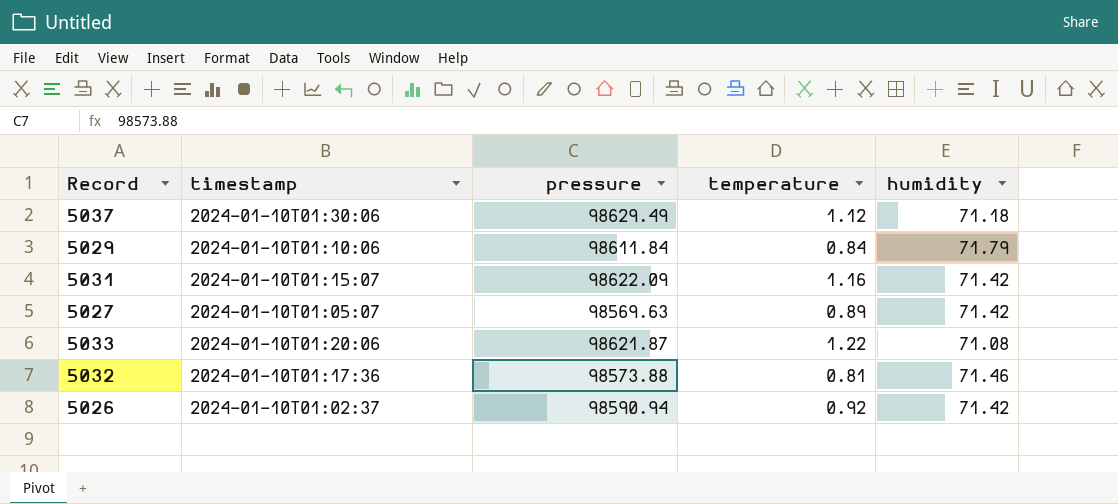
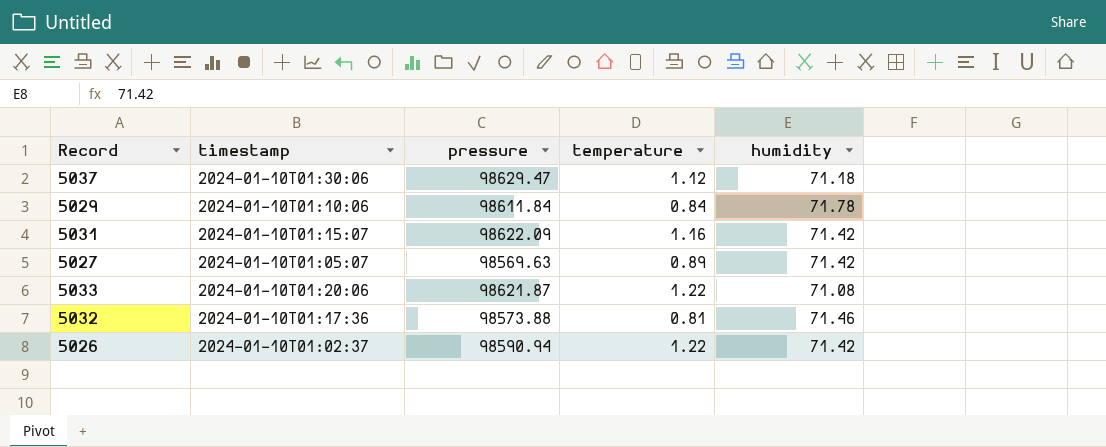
5037 | pressure: 98629.49 -> 98629.47
5029 | humidity: 71.79 -> 71.78
5026 | temperature: 0.92 -> 1.22

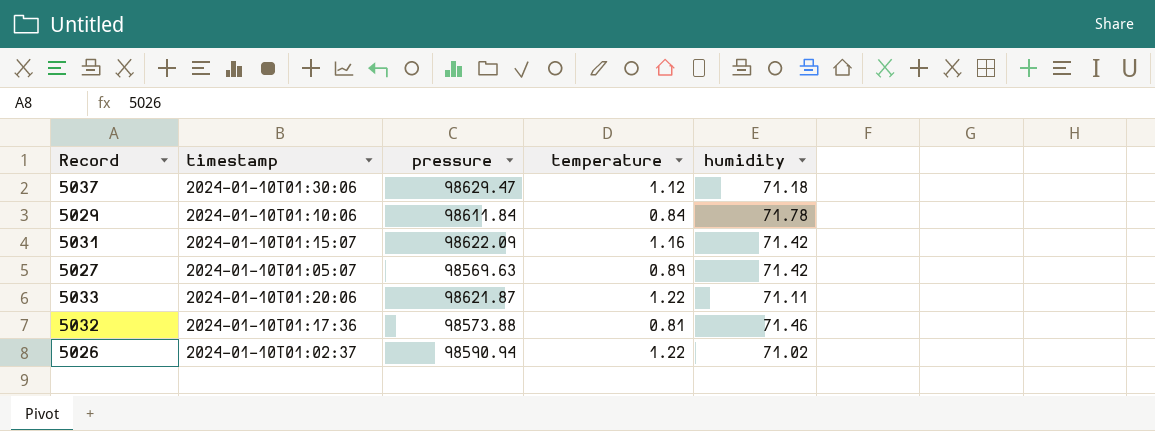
5033 | humidity: 71.08 -> 71.11
5026 | humidity: 71.42 -> 71.02

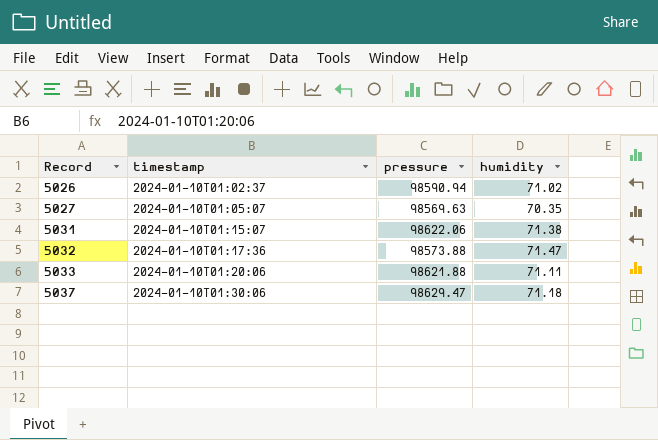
row order: none -> Record ascending
column temperature | position: 4 -> none
row 5029: 2024-01-10T01:10:06 | 98611.84 | 0.84 | 71.78 -> none
5027 | humidity: 71.42 -> 70.35
5031 | pressure: 98622.09 -> 98622.06
5031 | humidity: 71.42 -> 71.38
5032 | humidity: 71.46 -> 71.47
5033 | pressure: 98621.87 -> 98621.88

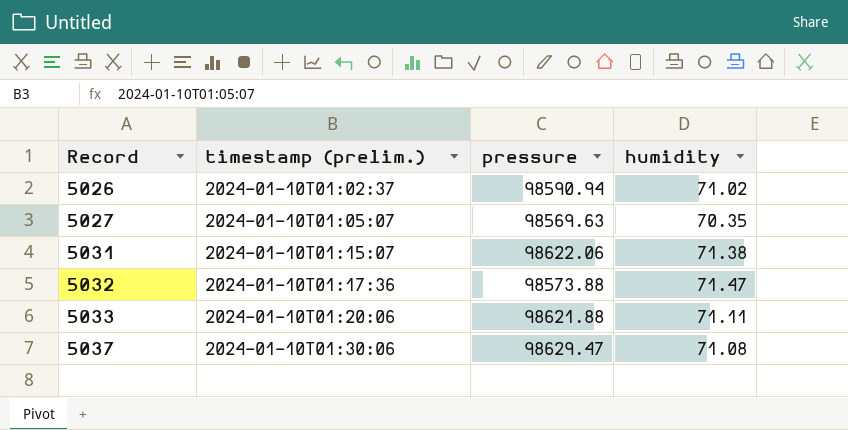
column name: timestamp -> timestamp (prelim.)
5037 | humidity: 71.18 -> 71.08

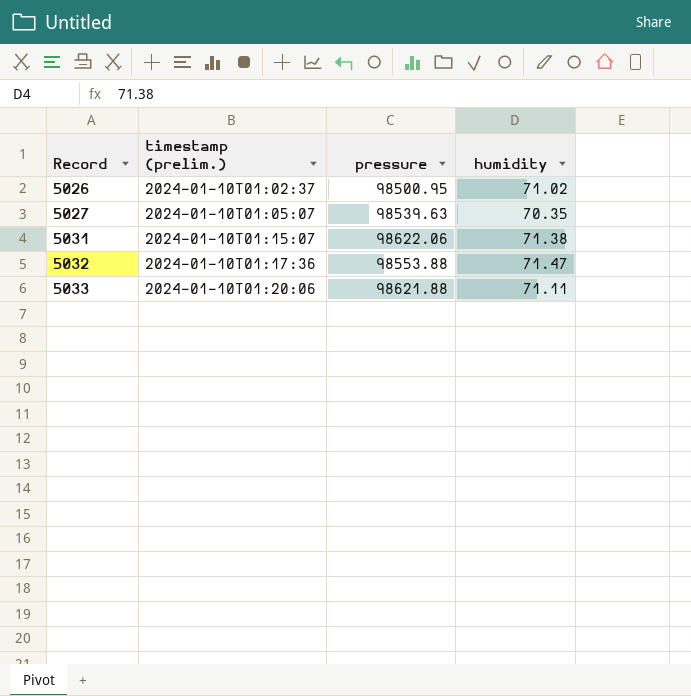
row 5037: 2024-01-10T01:30:06 | 98629.47 | 71.08 -> none
5026 | pressure: 98590.94 -> 98500.95
5027 | pressure: 98569.63 -> 98539.63
5032 | pressure: 98573.88 -> 98553.88

